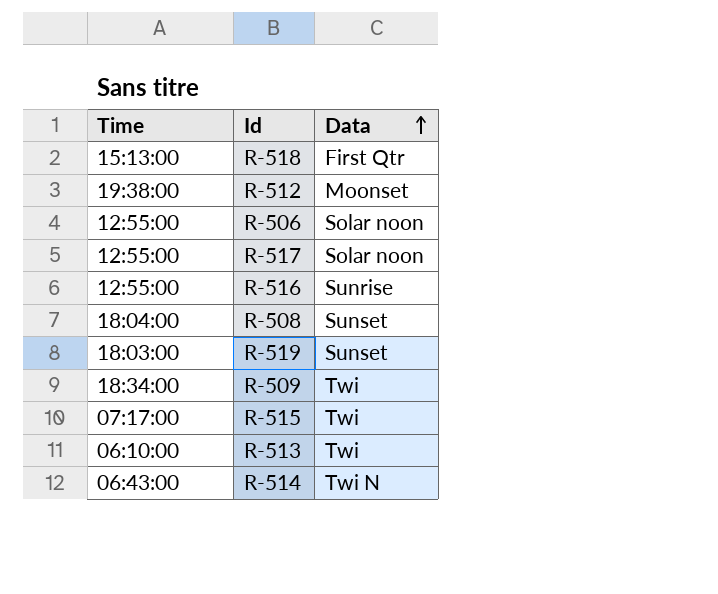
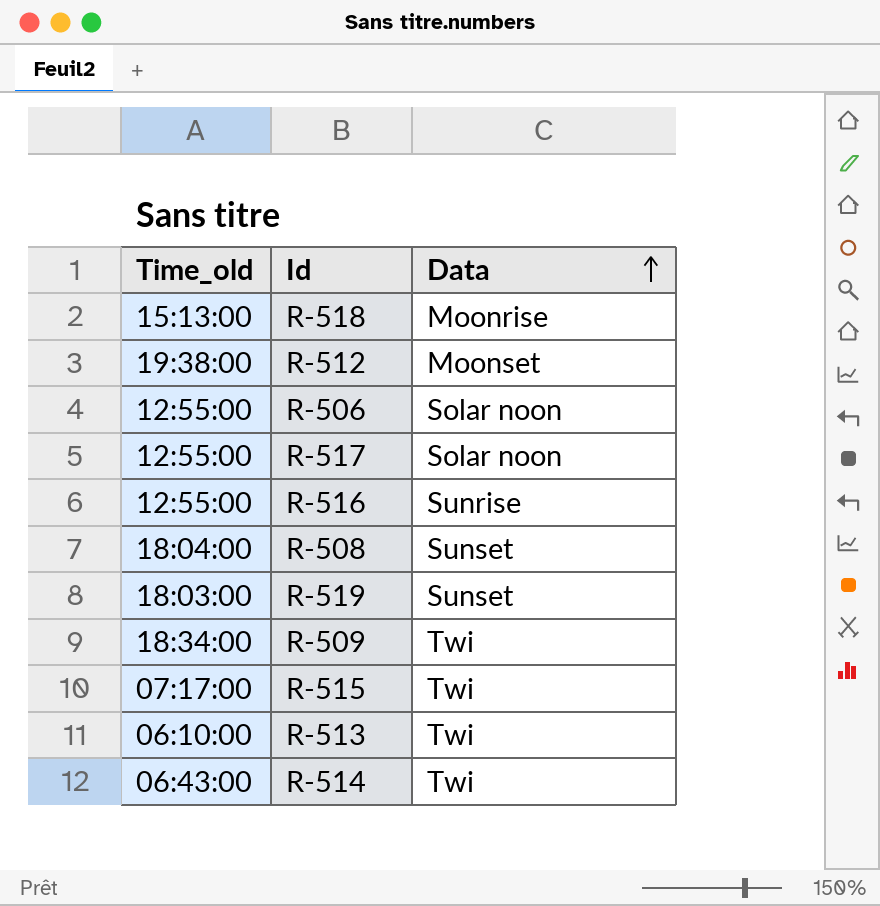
column name: Time -> Time_old
R-518 | Data: First Qtr -> Moonrise
R-514 | Data: Twi N -> Twi

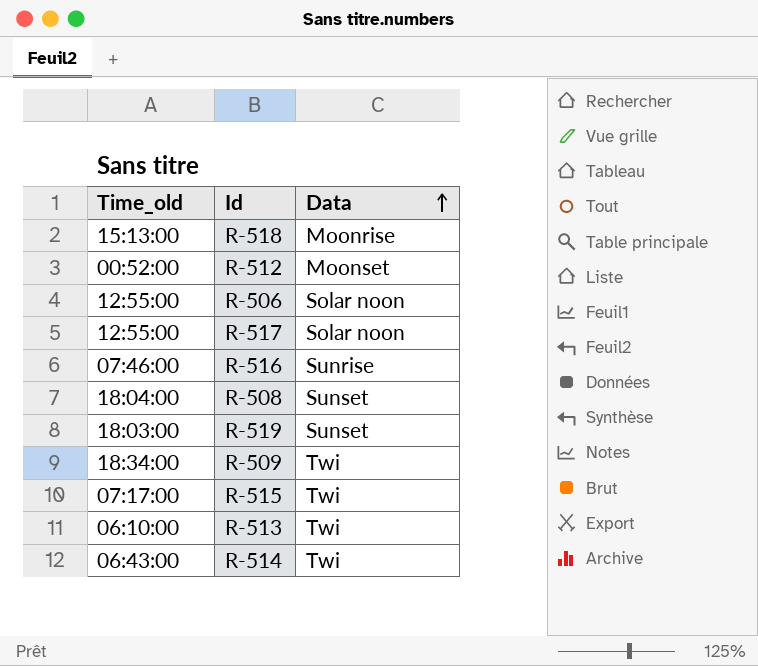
R-512 | Time_old: 19:38:00 -> 00:52:00
R-516 | Time_old: 12:55:00 -> 07:46:00

